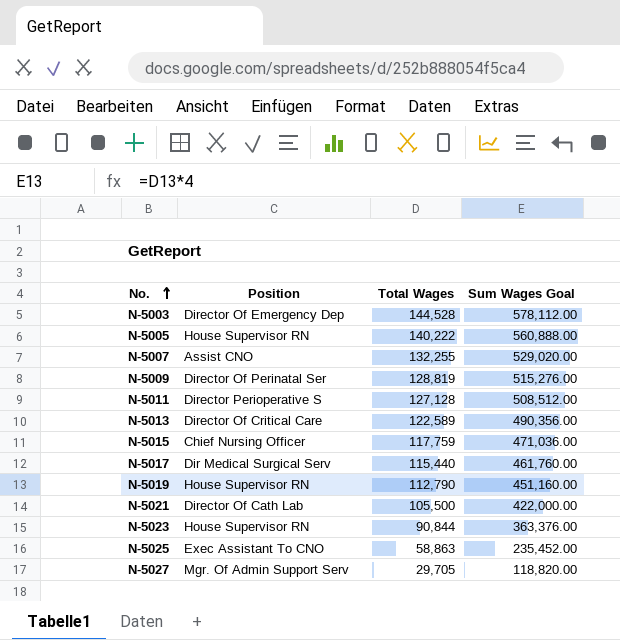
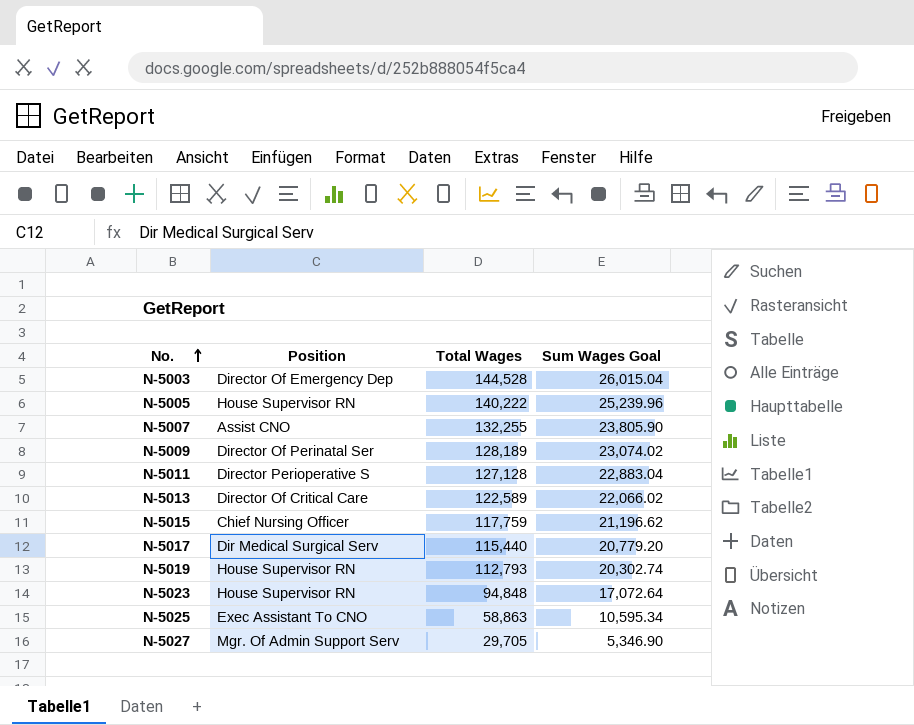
column Sum Wages Goal | formula: [Total Wages] * 4 -> [Total Wages] * 0.18
row N-5021: Director Of Cath Lab | 105,500 | 422,000.00 -> none
N-5009 | Total Wages: 128,819 -> 128,189
N-5019 | Total Wages: 112,790 -> 112,793
N-5023 | Total Wages: 90,844 -> 94,848

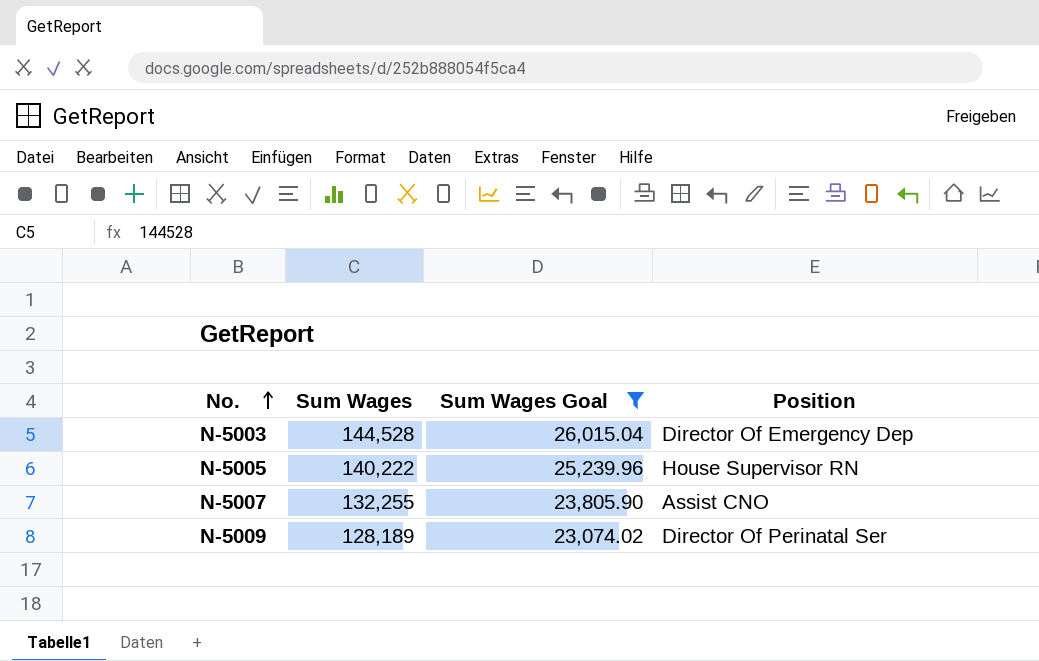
filter: none -> Sum Wages Goal >= 23,074.02
column name: Total Wages -> Sum Wages
column Position | position: 2 -> 4

